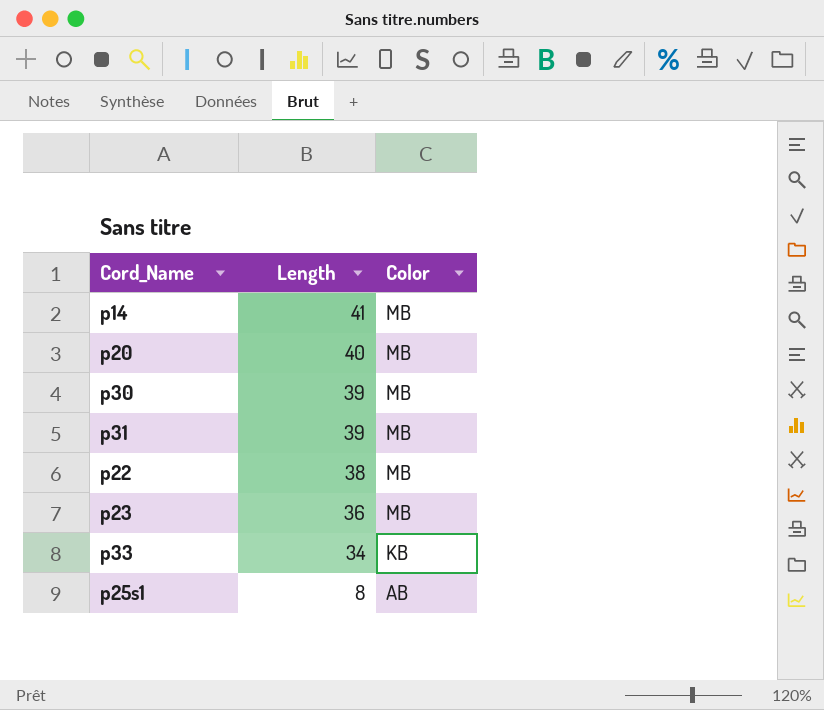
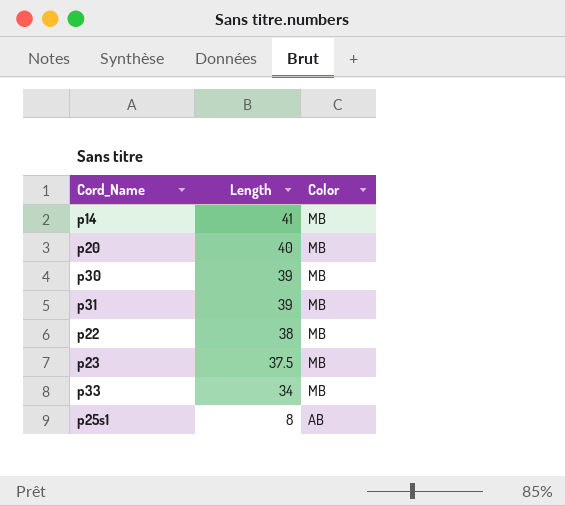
p23 | Length: 36 -> 37.5
p33 | Color: KB -> MB

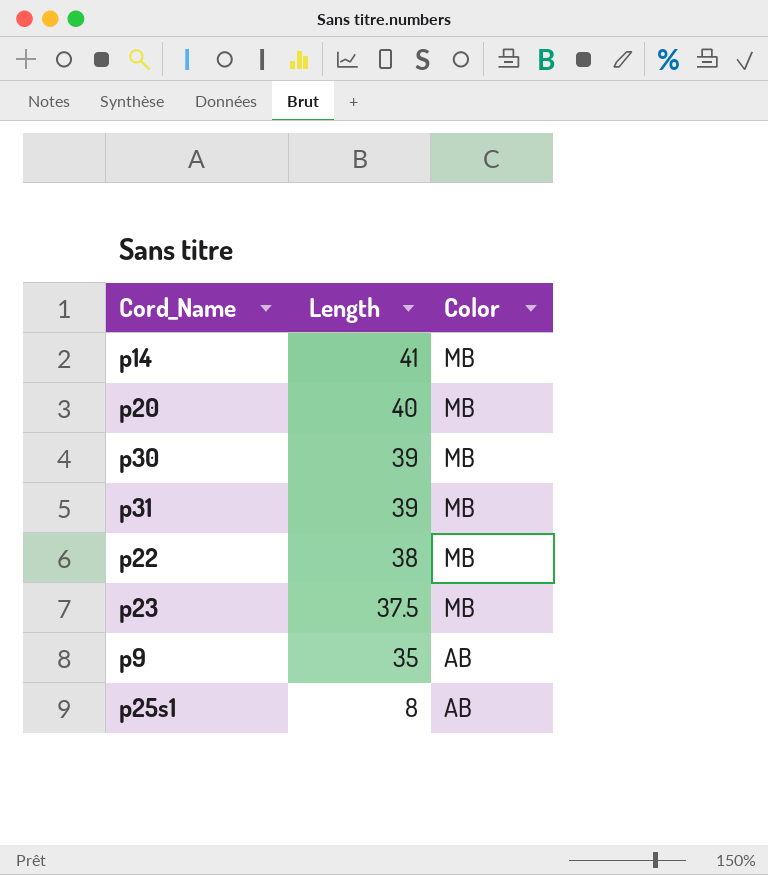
row p33: 34 | MB -> none
row p9: none -> 35 | AB

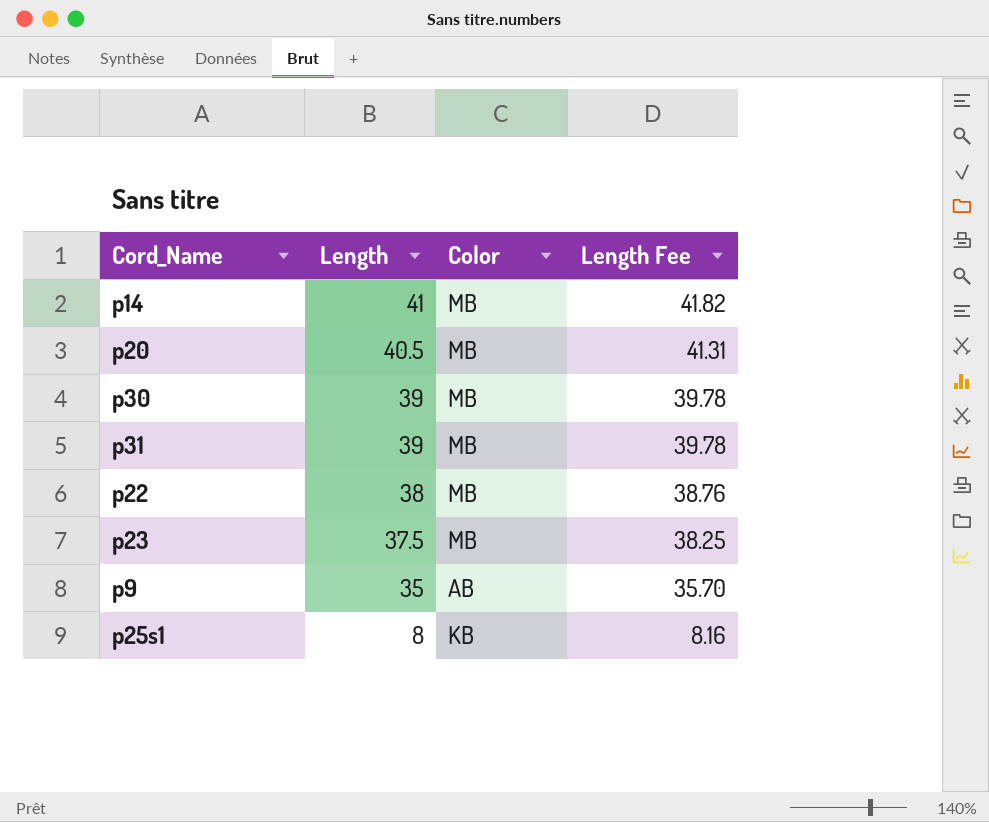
column Length Fee | formula: none -> [Length] * 1.02
p20 | Length: 40 -> 40.5
p25s1 | Color: AB -> KB

